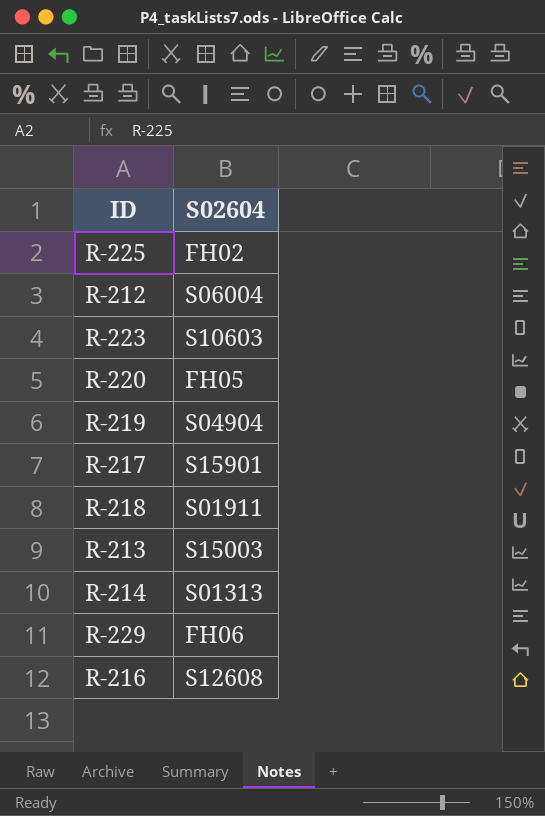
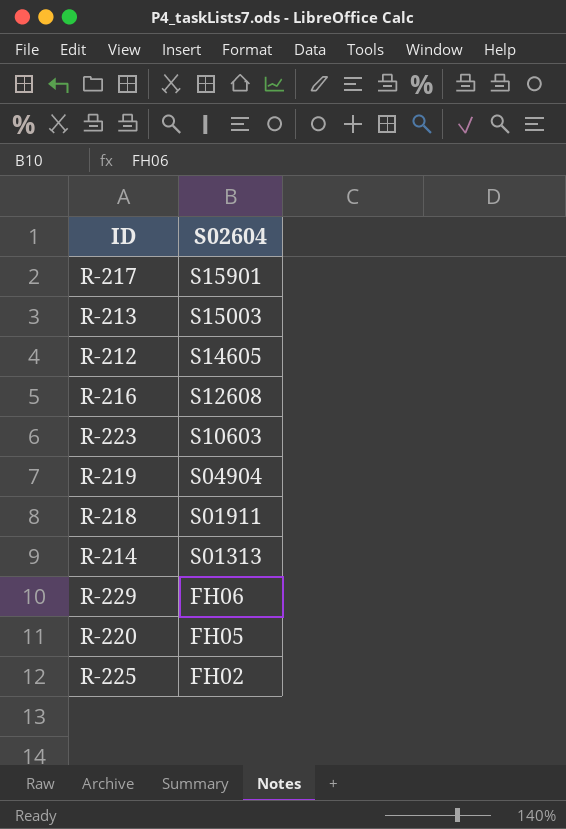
row order: none -> S02604 descending
R-212 | S02604: S06004 -> S14605

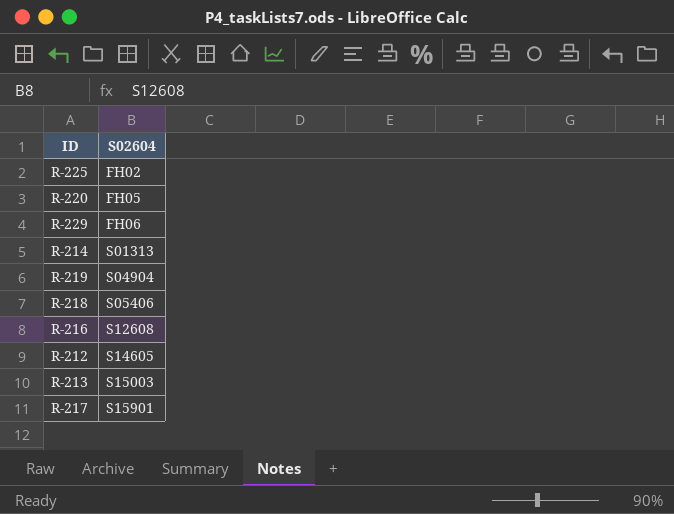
row order: S02604 descending -> S02604 ascending
row R-223: S10603 -> none
R-218 | S02604: S01911 -> S05406

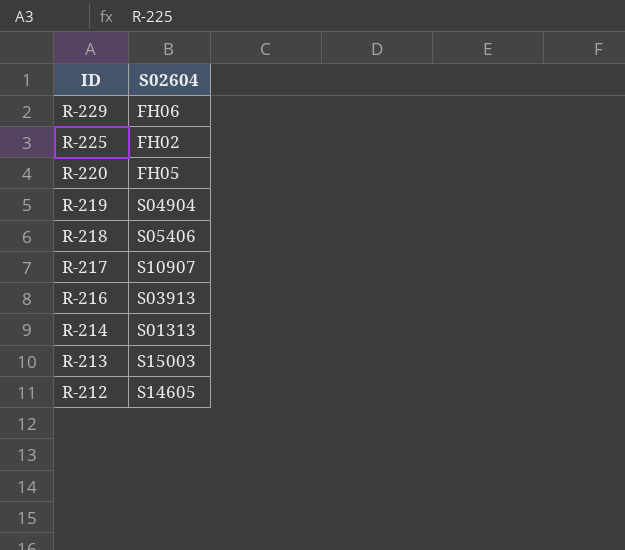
row order: S02604 ascending -> ID descending
R-217 | S02604: S15901 -> S10907
R-216 | S02604: S12608 -> S03913

